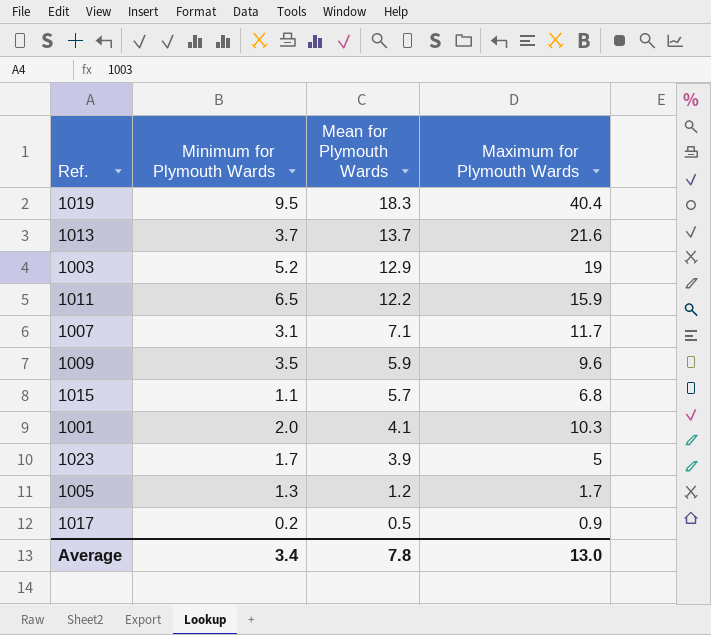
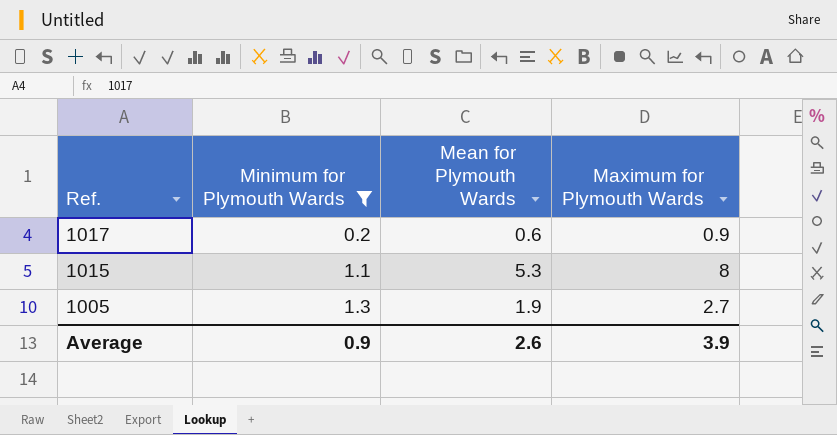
filter: none -> Minimum for Plymouth Wards <= 1.3
row order: Mean for Plymouth Wards descending -> Ref. descending
1017 | Mean for Plymouth Wards: 0.5 -> 0.6
1015 | Mean for Plymouth Wards: 5.7 -> 5.3
1015 | Maximum for Plymouth Wards: 6.8 -> 8
1005 | Mean for Plymouth Wards: 1.2 -> 1.9
1005 | Maximum for Plymouth Wards: 1.7 -> 2.7
Average | Minimum for Plymouth Wards: 3.4 -> 0.9
Average | Mean for Plymouth Wards: 7.8 -> 2.6
Average | Maximum for Plymouth Wards: 13.0 -> 3.9

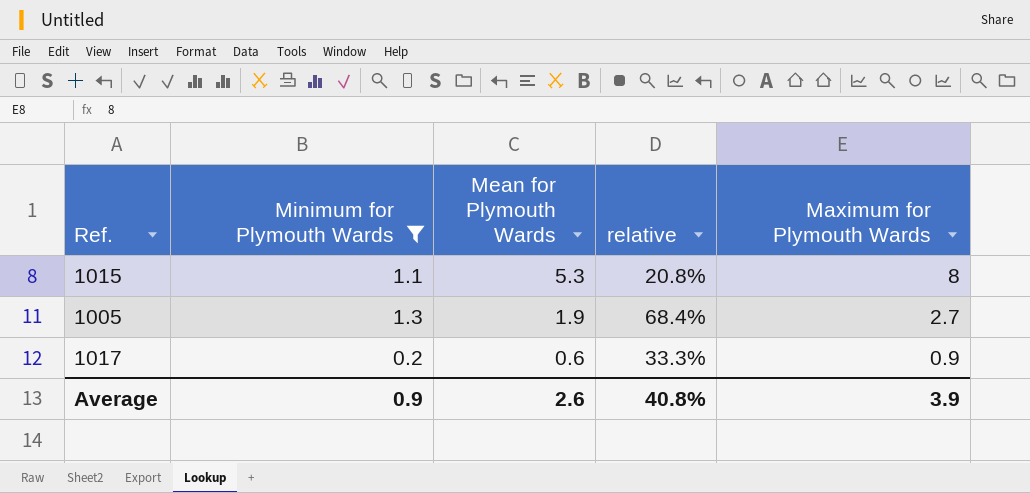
row order: Ref. descending -> Mean for Plymouth Wards descending
column relative | formula: none -> [Minimum for Plymouth Wards] / [Mean for Plymouth Wards]

